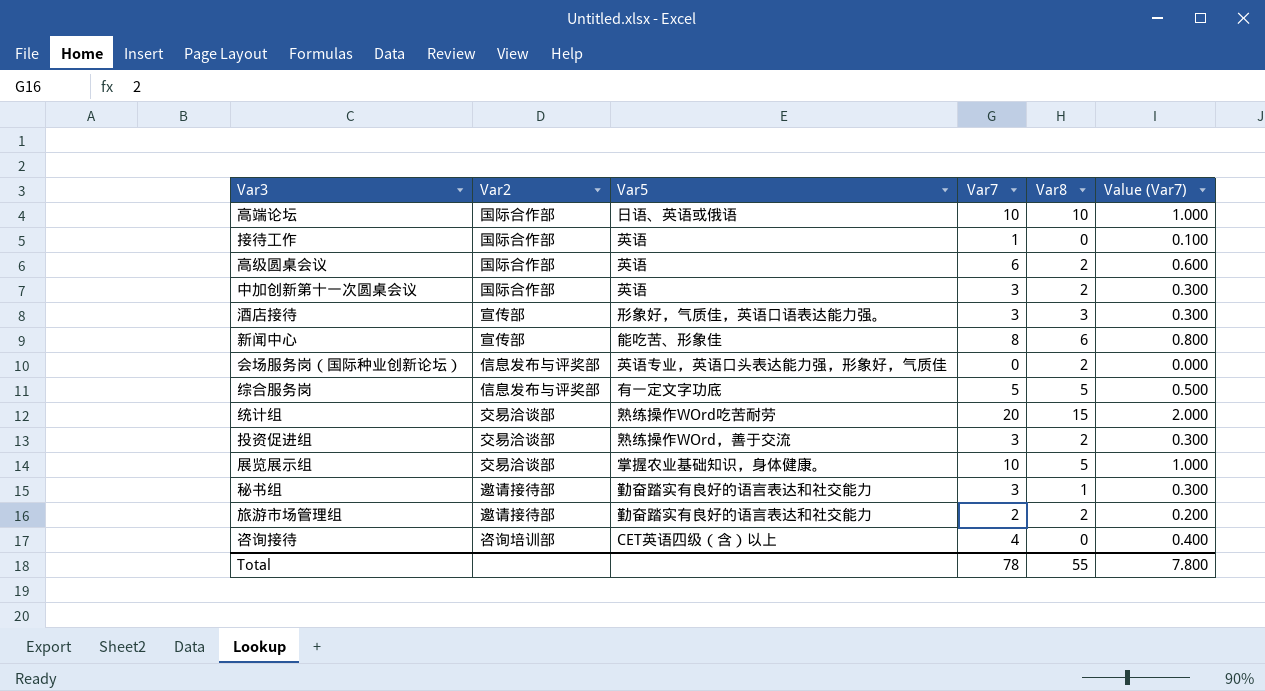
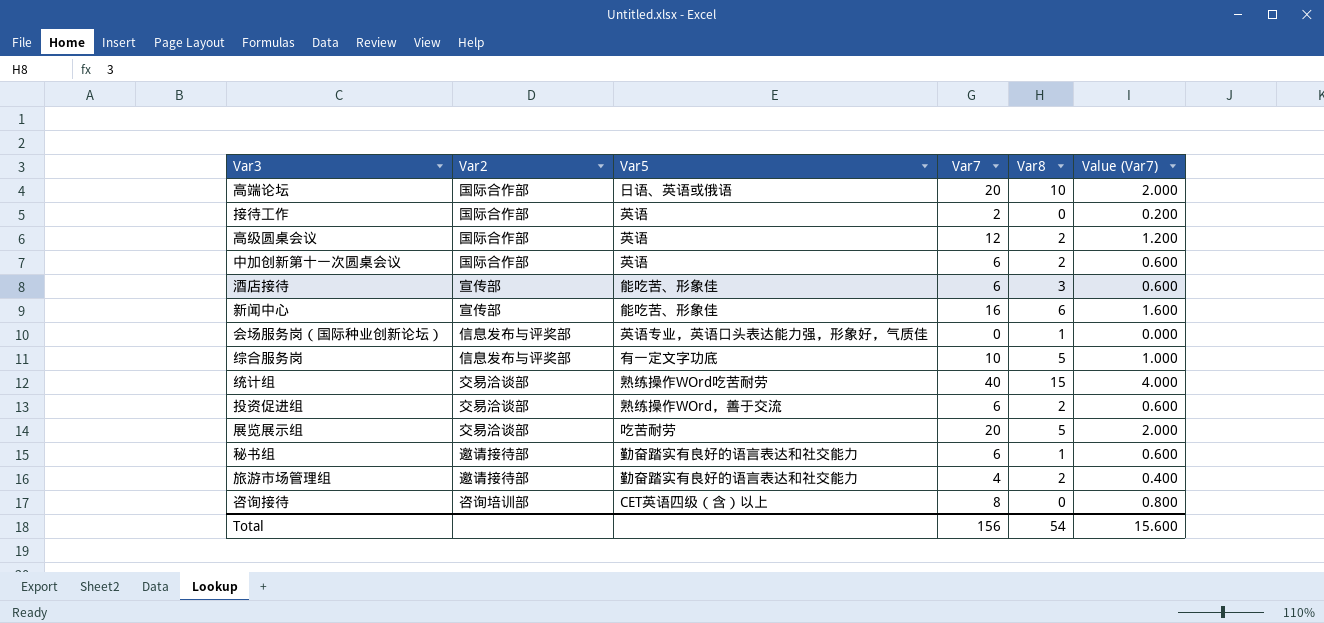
高端论坛 | Var7: 10 -> 20
高端论坛 | Value (Var7): 1.000 -> 2.000
接待工作 | Var7: 1 -> 2
接待工作 | Value (Var7): 0.100 -> 0.200
高级圆桌会议 | Var7: 6 -> 12
高级圆桌会议 | Value (Var7): 0.600 -> 1.200
中加创新第十一次圆桌会议 | Var7: 3 -> 6
中加创新第十一次圆桌会议 | Value (Var7): 0.300 -> 0.600
酒店接待 | Var5: 形象好，气质佳，英语口语表达能力强。 -> 能吃苦、形象佳
酒店接待 | Var7: 3 -> 6
酒店接待 | Value (Var7): 0.300 -> 0.600
新闻中心 | Var7: 8 -> 16
新闻中心 | Value (Var7): 0.800 -> 1.600
会场服务岗（国际种业创新论坛） | Var8: 2 -> 1
综合服务岗 | Var7: 5 -> 10
综合服务岗 | Value (Var7): 0.500 -> 1.000
统计组 | Var7: 20 -> 40
统计组 | Value (Var7): 2.000 -> 4.000
投资促进组 | Var7: 3 -> 6
投资促进组 | Value (Var7): 0.300 -> 0.600
展览展示组 | Var5: 掌握农业基础知识，身体健康。 -> 吃苦耐劳
展览展示组 | Var7: 10 -> 20
展览展示组 | Value (Var7): 1.000 -> 2.000
秘书组 | Var7: 3 -> 6
秘书组 | Value (Var7): 0.300 -> 0.600
旅游市场管理组 | Var7: 2 -> 4
旅游市场管理组 | Value (Var7): 0.200 -> 0.400
咨询接待 | Var7: 4 -> 8
咨询接待 | Value (Var7): 0.400 -> 0.800
Total | Var7: 78 -> 156
Total | Var8: 55 -> 54
Total | Value (Var7): 7.800 -> 15.600

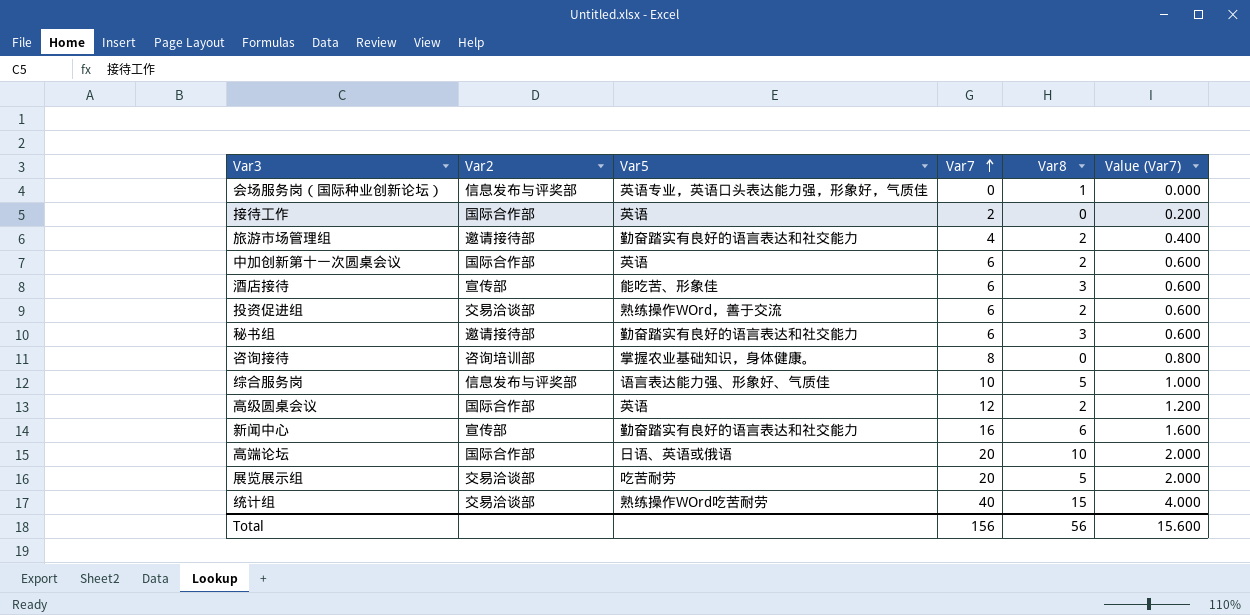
row order: none -> Var7 ascending
秘书组 | Var8: 1 -> 3
咨询接待 | Var5: CET英语四级（含）以上 -> 掌握农业基础知识，身体健康。
综合服务岗 | Var5: 有一定文字功底 -> 语言表达能力强、形象好、气质佳
新闻中心 | Var5: 能吃苦、形象佳 -> 勤奋踏实有良好的语言表达和社交能力
Total | Var8: 54 -> 56

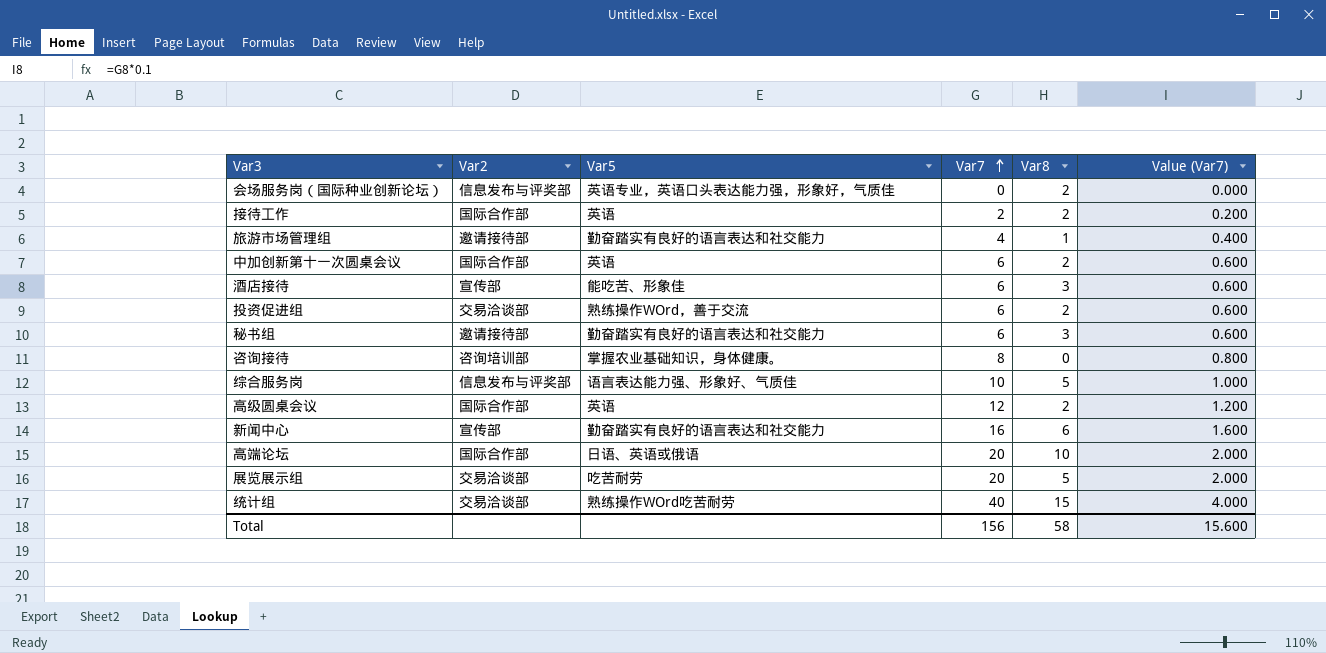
会场服务岗（国际种业创新论坛） | Var8: 1 -> 2
接待工作 | Var8: 0 -> 2
旅游市场管理组 | Var8: 2 -> 1
Total | Var8: 56 -> 58

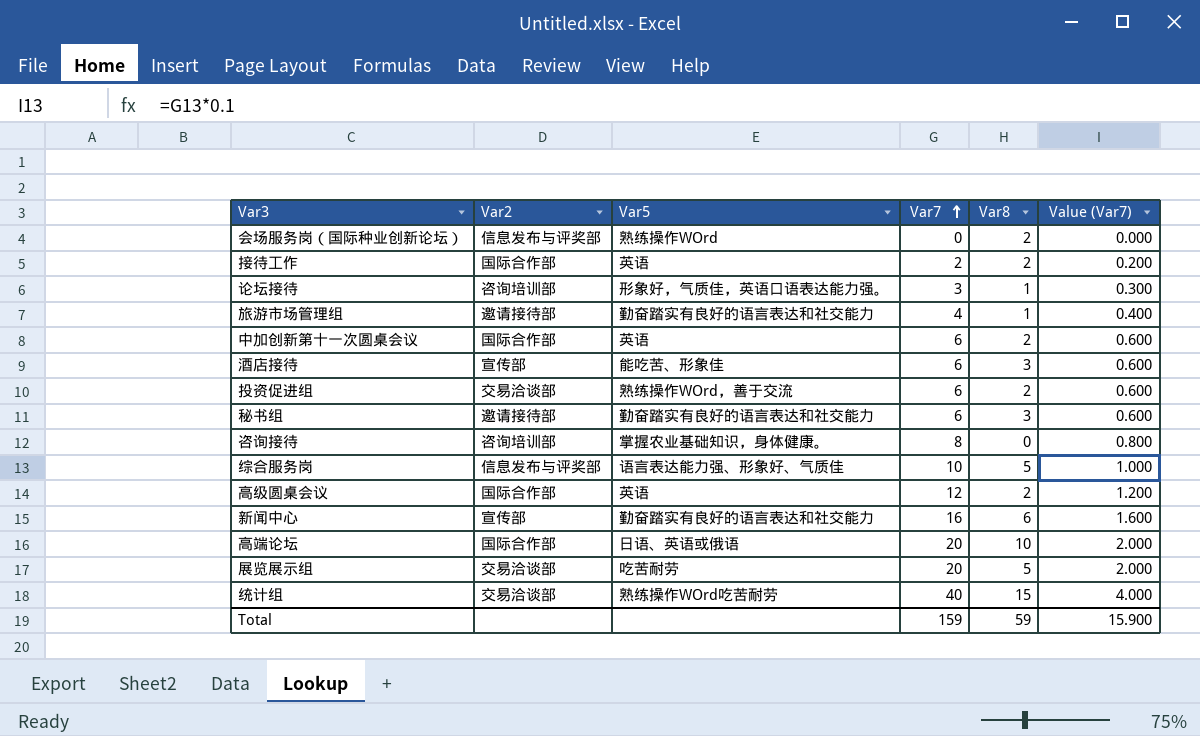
会场服务岗（国际种业创新论坛） | Var5: 英语专业，英语口头表达能力强，形象好，气质佳 -> 熟练操作WOrd
row 论坛接待: none -> 咨询培训部 | 形象好，气质佳，英语口语表达能力强。 | 3 | 1 | 0.300
Total | Var7: 156 -> 159
Total | Var8: 58 -> 59
Total | Value (Var7): 15.600 -> 15.900

